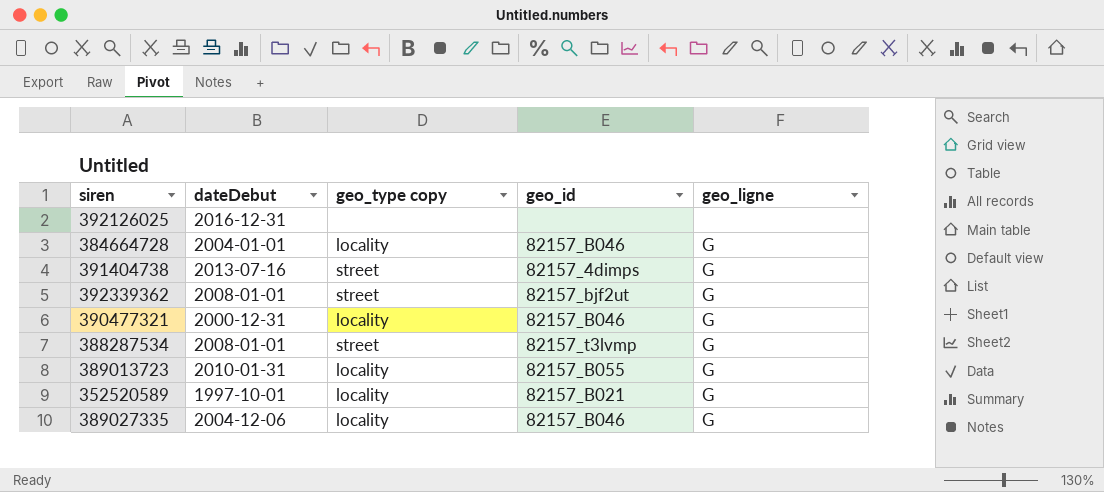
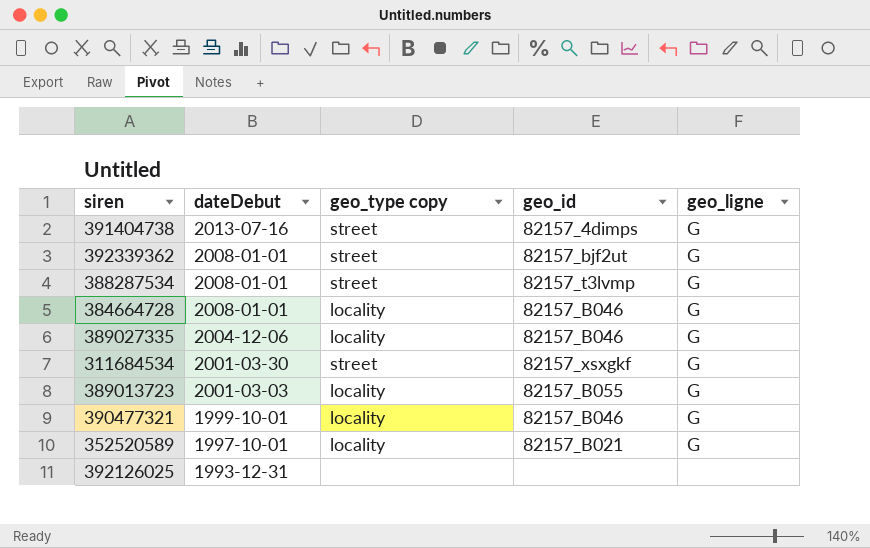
row order: none -> dateDebut descending
384664728 | dateDebut: 2004-01-01 -> 2008-01-01
row 311684534: none -> 2001-03-30 | street | 82157_xsxgkf | G
389013723 | dateDebut: 2010-01-31 -> 2001-03-03
390477321 | dateDebut: 2000-12-31 -> 1999-10-01
392126025 | dateDebut: 2016-12-31 -> 1993-12-31

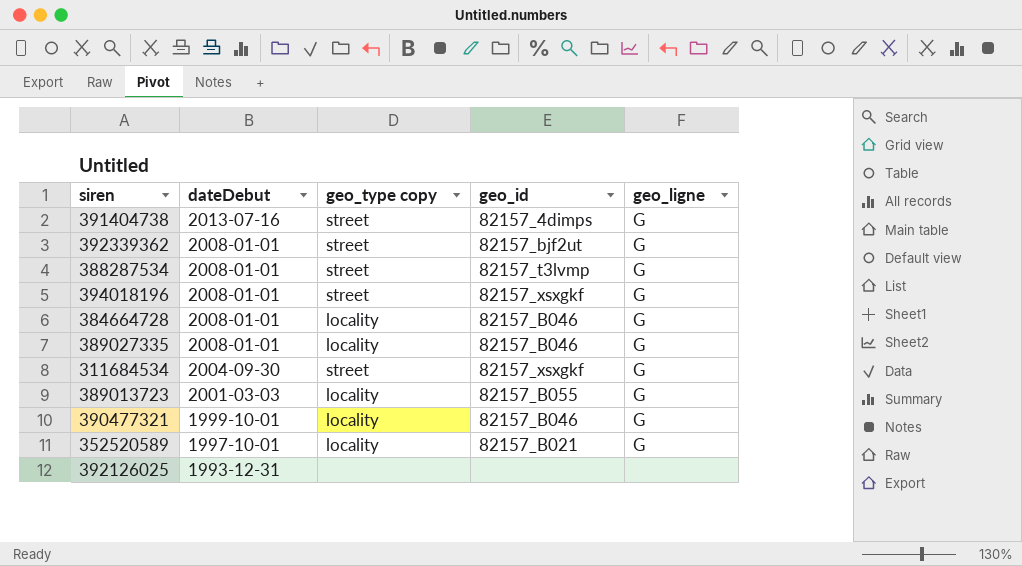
row 394018196: none -> 2008-01-01 | street | 82157_xsxgkf | G
389027335 | dateDebut: 2004-12-06 -> 2008-01-01
311684534 | dateDebut: 2001-03-30 -> 2004-09-30

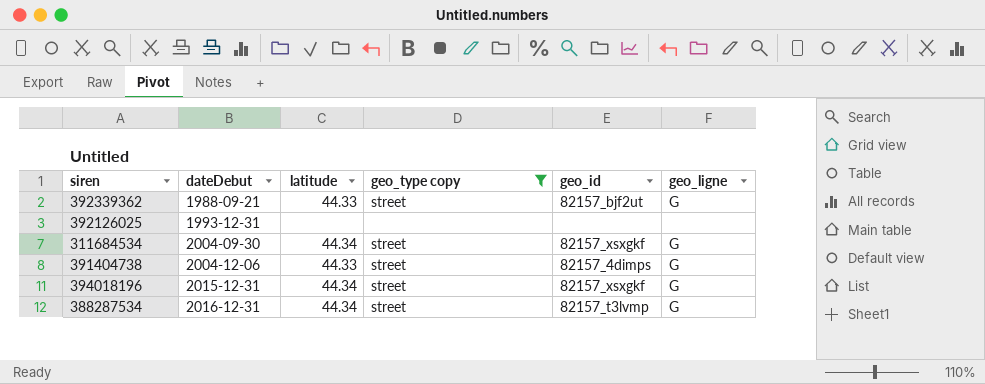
filter: none -> geo_type copy != locality
row order: dateDebut descending -> dateDebut ascending
column latitude | position: none -> 3
392339362 | dateDebut: 2008-01-01 -> 1988-09-21
391404738 | dateDebut: 2013-07-16 -> 2004-12-06
394018196 | dateDebut: 2008-01-01 -> 2015-12-31
388287534 | dateDebut: 2008-01-01 -> 2016-12-31

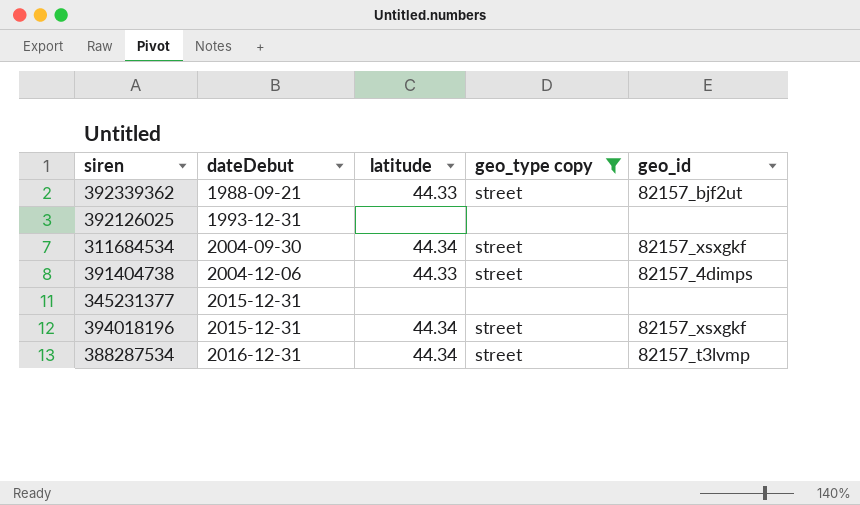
column geo_ligne | position: 6 -> none
row 345231377: none -> 2015-12-31 | none | none | none

